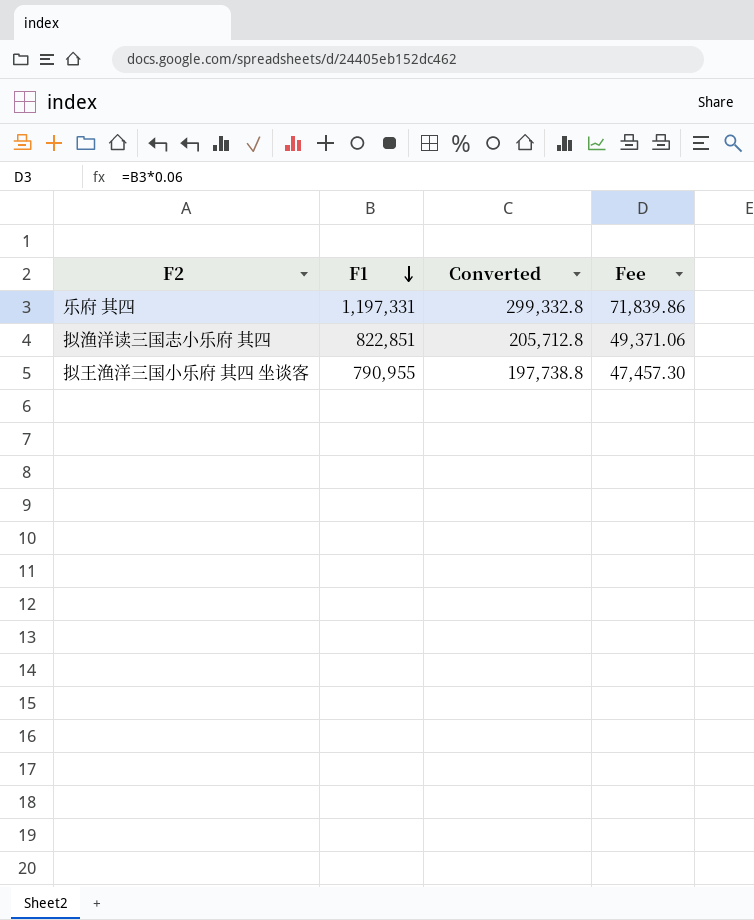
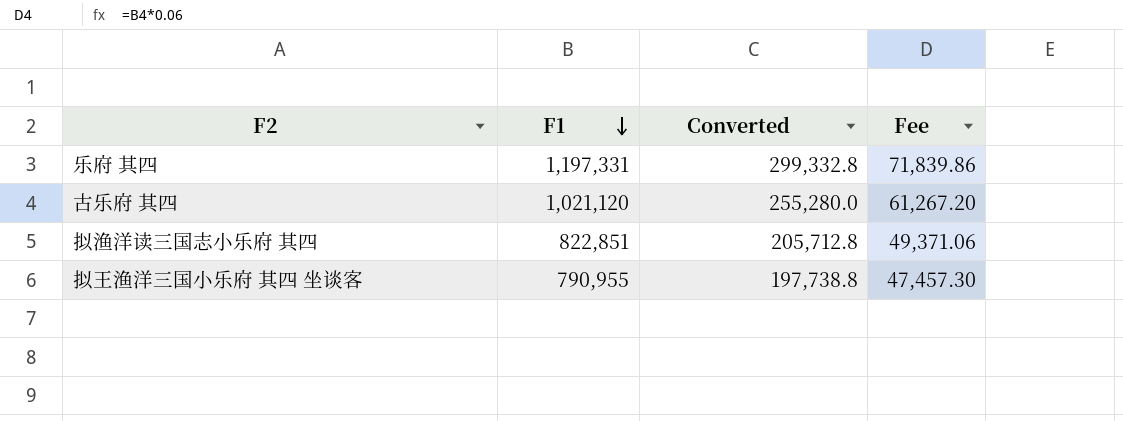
row 古乐府 其四: none -> 1,021,120 | 255,280.0 | 61,267.20

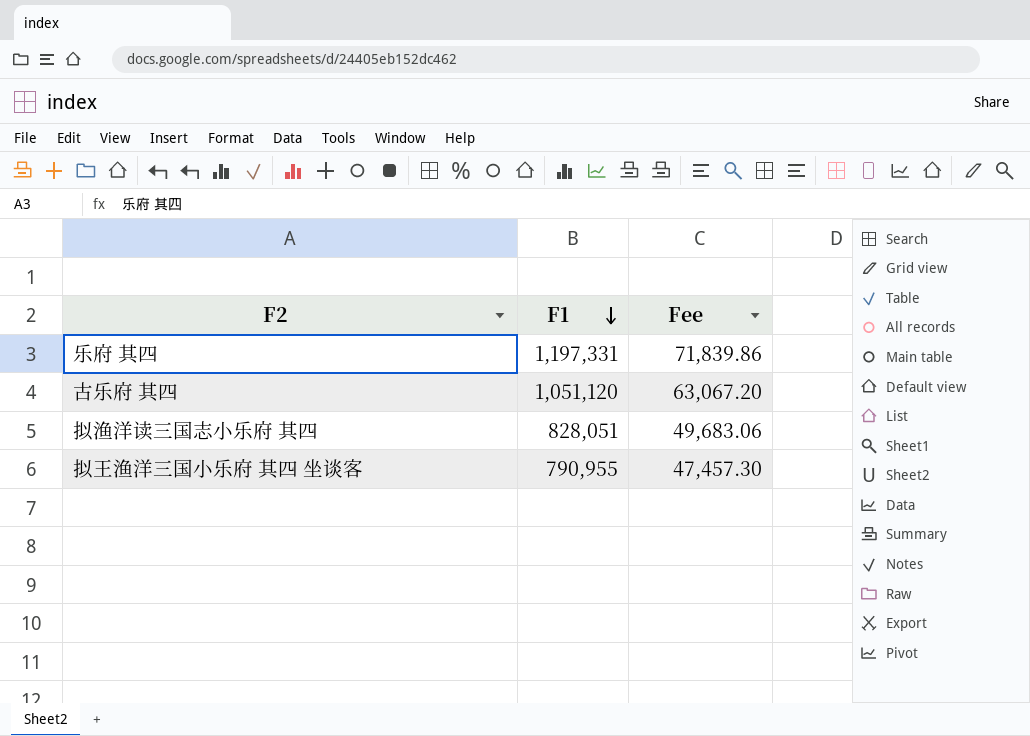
column Converted | formula: [F1] * 0.25 -> none
古乐府 其四 | F1: 1,021,120 -> 1,051,120
古乐府 其四 | Fee: 61,267.20 -> 63,067.20
拟渔洋读三国志小乐府 其四 | F1: 822,851 -> 828,051
拟渔洋读三国志小乐府 其四 | Fee: 49,371.06 -> 49,683.06

